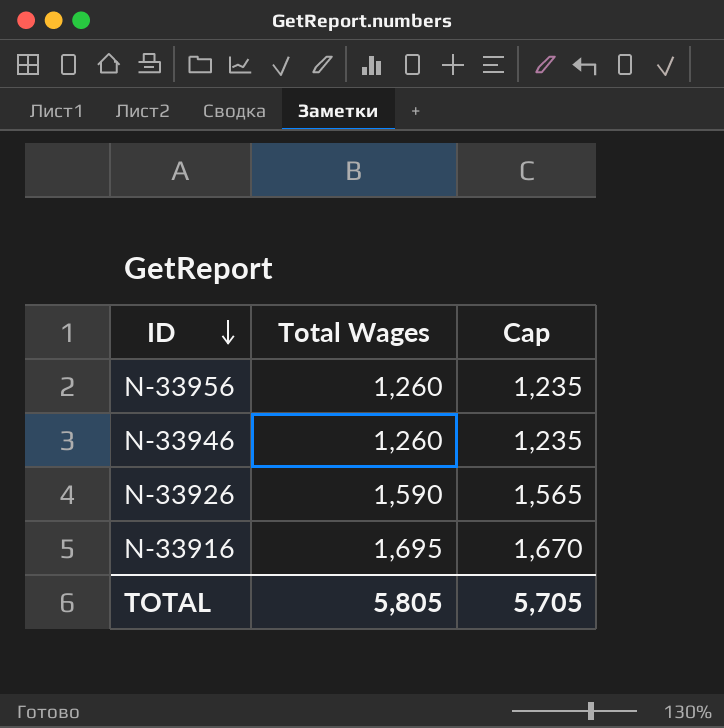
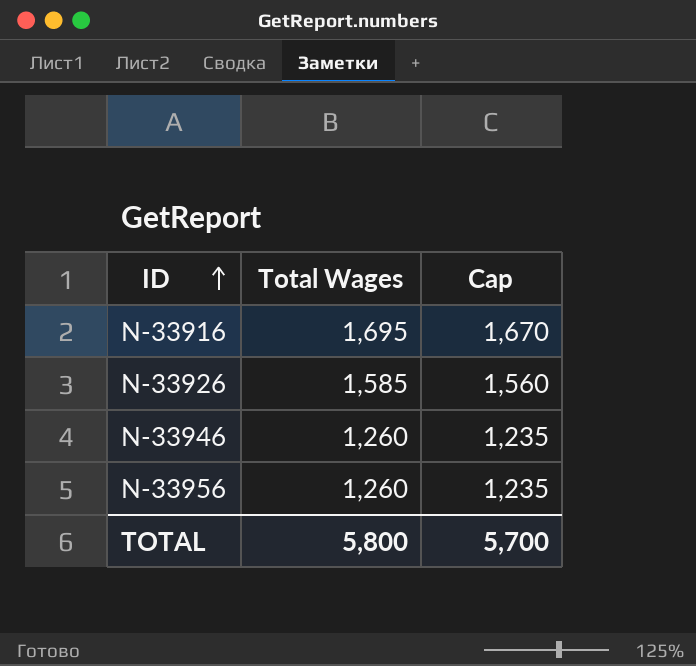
row order: ID descending -> ID ascending
N-33926 | Total Wages: 1,590 -> 1,585
N-33926 | Cap: 1,565 -> 1,560
TOTAL | Total Wages: 5,805 -> 5,800
TOTAL | Cap: 5,705 -> 5,700

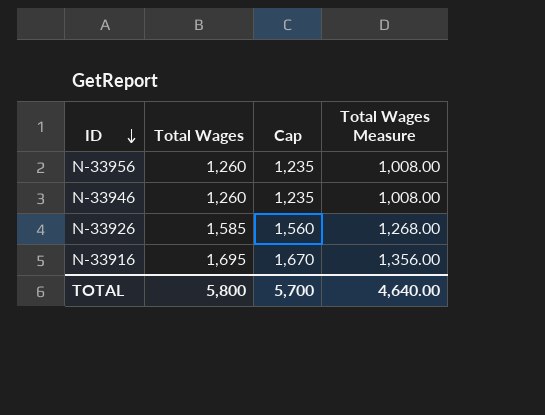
row order: ID ascending -> ID descending
column Total Wages Measure | formula: none -> [Total Wages] * 0.8

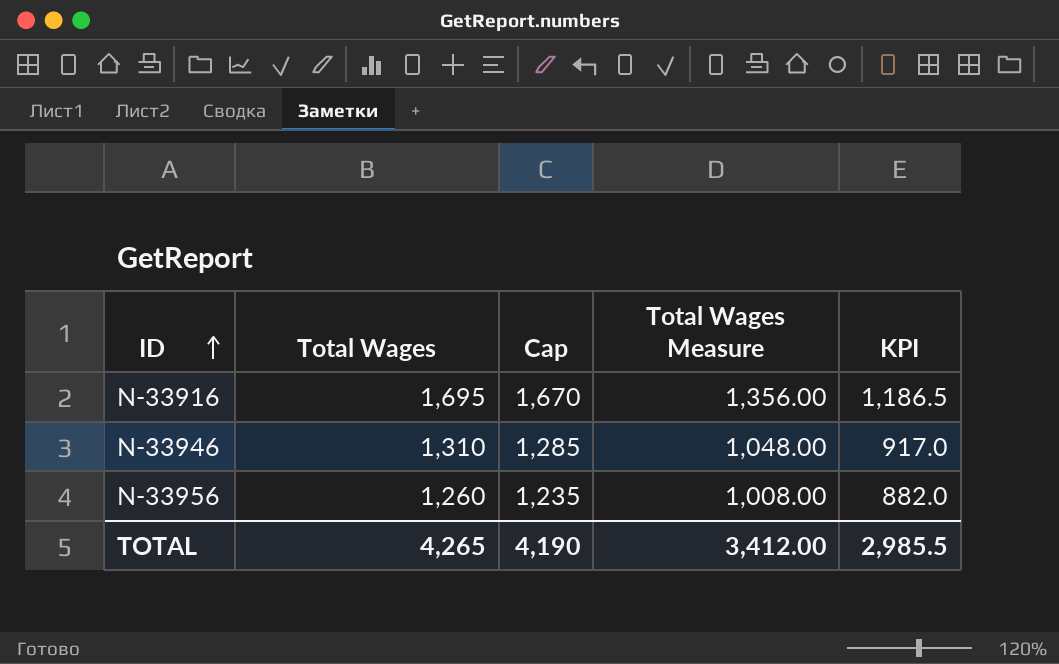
row order: ID descending -> ID ascending
column KPI | formula: none -> [Total Wages] * 0.7
row N-33926: 1,585 | 1,560 | 1,268.00 -> none
N-33946 | Total Wages: 1,260 -> 1,310
N-33946 | Cap: 1,235 -> 1,285
N-33946 | Total Wages Measure: 1,008.00 -> 1,048.00
TOTAL | Total Wages: 5,800 -> 4,265
TOTAL | Cap: 5,700 -> 4,190
TOTAL | Total Wages Measure: 4,640.00 -> 3,412.00

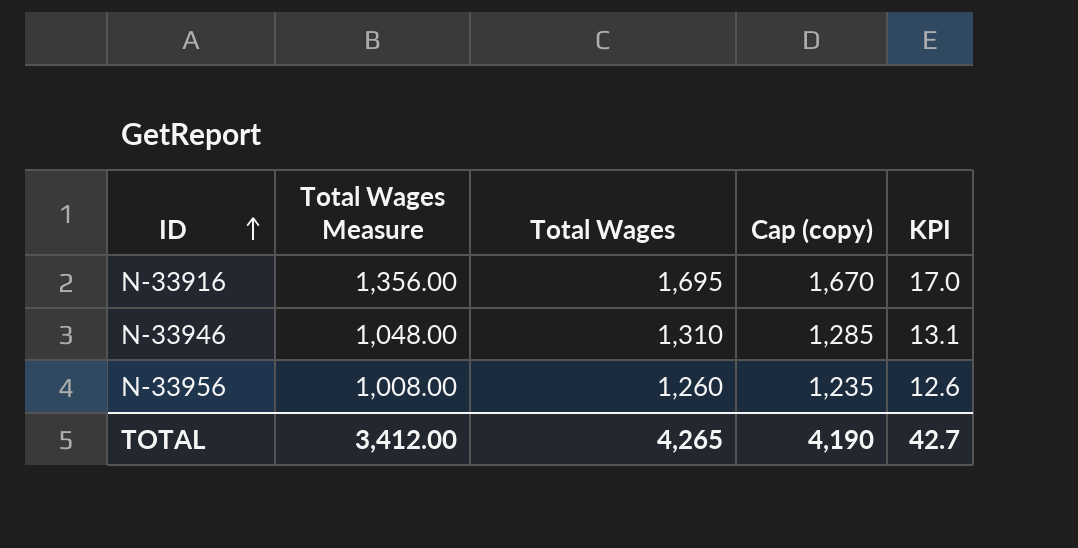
column Total Wages Measure | position: 4 -> 2
column name: Cap -> Cap (copy)
column KPI | formula: [Total Wages] * 0.7 -> [Total Wages] * 0.01
TOTAL | KPI: 2,985.5 -> 42.7

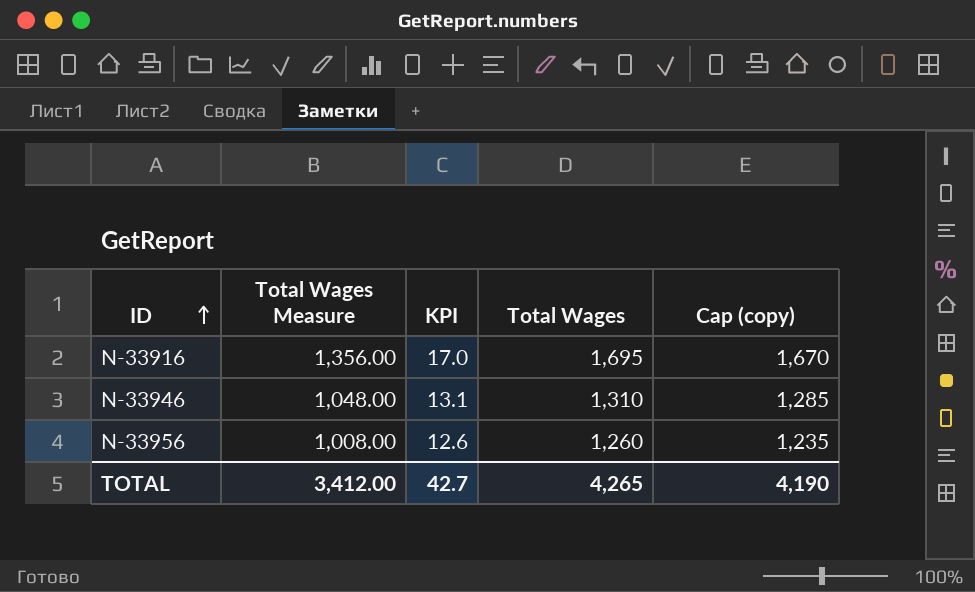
column KPI | position: 5 -> 3

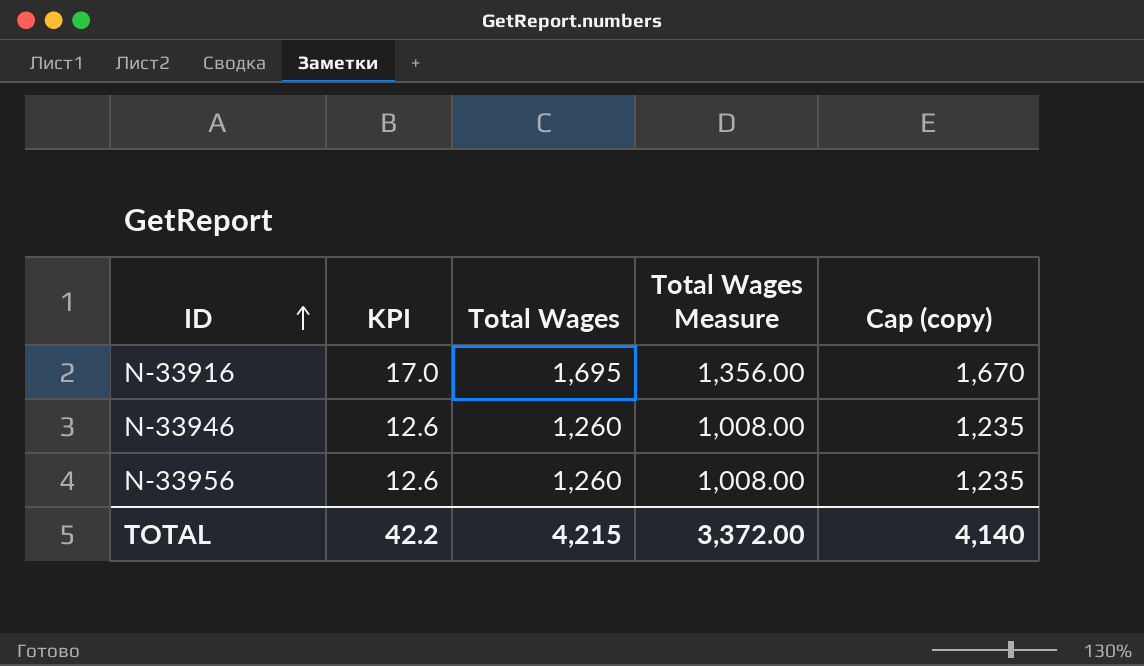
column Total Wages Measure | position: 2 -> 4
N-33946 | KPI: 13.1 -> 12.6
N-33946 | Total Wages: 1,310 -> 1,260
N-33946 | Total Wages Measure: 1,048.00 -> 1,008.00
N-33946 | Cap (copy): 1,285 -> 1,235
TOTAL | KPI: 42.7 -> 42.2
TOTAL | Total Wages: 4,265 -> 4,215
TOTAL | Total Wages Measure: 3,412.00 -> 3,372.00
TOTAL | Cap (copy): 4,190 -> 4,140

